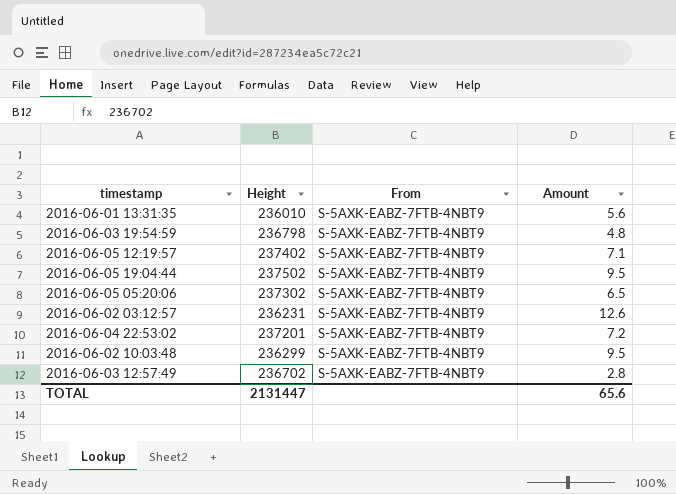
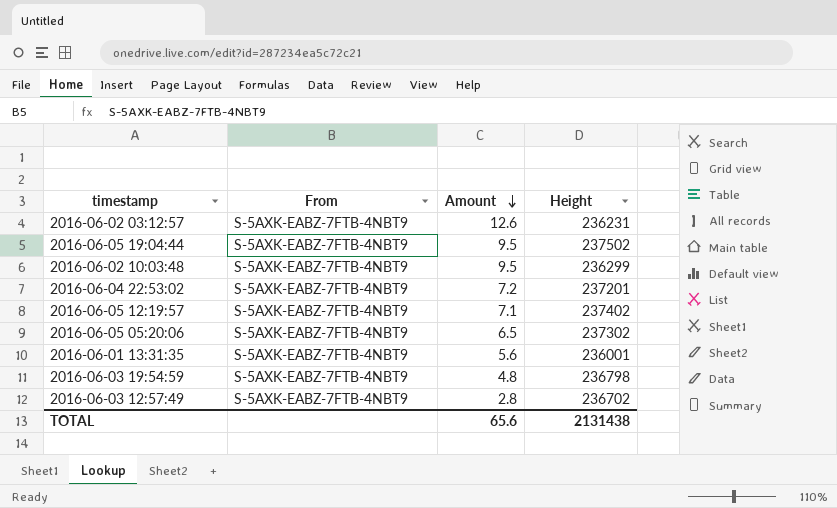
row order: none -> Amount descending
column Height | position: 2 -> 4
2016-06-01 13:31:35 | Height: 236010 -> 236001
TOTAL | Height: 2131447 -> 2131438

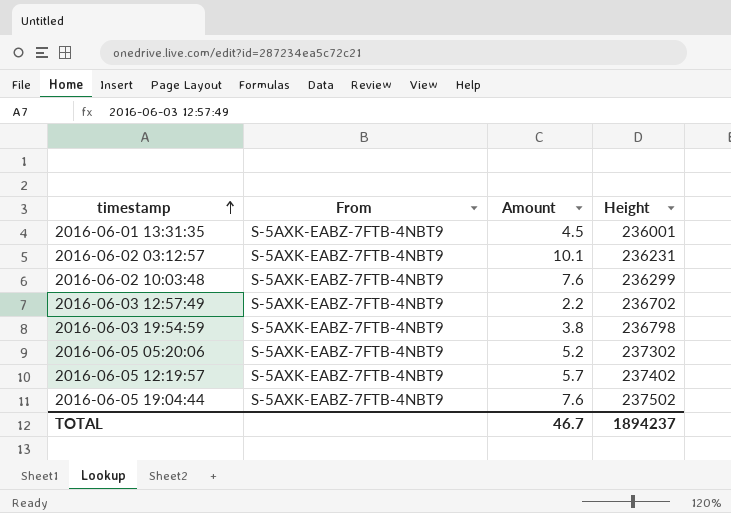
row order: Amount descending -> timestamp ascending
row 2016-06-04 22:53:02: S-5AXK-EABZ-7FTB-4NBT9 | 7.2 | 237201 -> none
2016-06-01 13:31:35 | Amount: 5.6 -> 4.5
2016-06-02 03:12:57 | Amount: 12.6 -> 10.1
2016-06-02 10:03:48 | Amount: 9.5 -> 7.6
2016-06-03 12:57:49 | Amount: 2.8 -> 2.2
2016-06-03 19:54:59 | Amount: 4.8 -> 3.8
2016-06-05 05:20:06 | Amount: 6.5 -> 5.2
2016-06-05 12:19:57 | Amount: 7.1 -> 5.7
2016-06-05 19:04:44 | Amount: 9.5 -> 7.6
TOTAL | Amount: 65.6 -> 46.7
TOTAL | Height: 2131438 -> 1894237

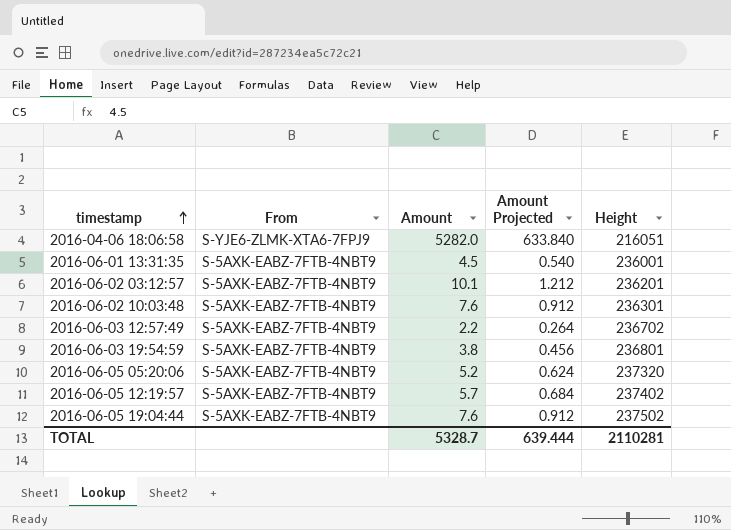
column Amount Projected | formula: none -> [Amount] * 0.12
row 2016-04-06 18:06:58: none -> S-YJE6-ZLMK-XTA6-7FPJ9 | 5282.0 | 633.840 | 216051
2016-06-02 03:12:57 | Height: 236231 -> 236201
2016-06-02 10:03:48 | Height: 236299 -> 236301
2016-06-03 19:54:59 | Height: 236798 -> 236801
2016-06-05 05:20:06 | Height: 237302 -> 237320
TOTAL | Amount: 46.7 -> 5328.7
TOTAL | Height: 1894237 -> 2110281

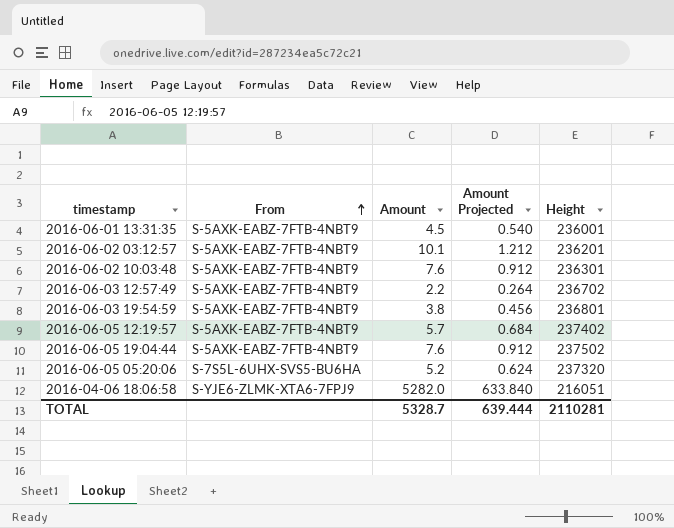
row order: timestamp ascending -> From ascending
2016-06-05 05:20:06 | From: S-5AXK-EABZ-7FTB-4NBT9 -> S-7S5L-6UHX-SVS5-BU6HA

